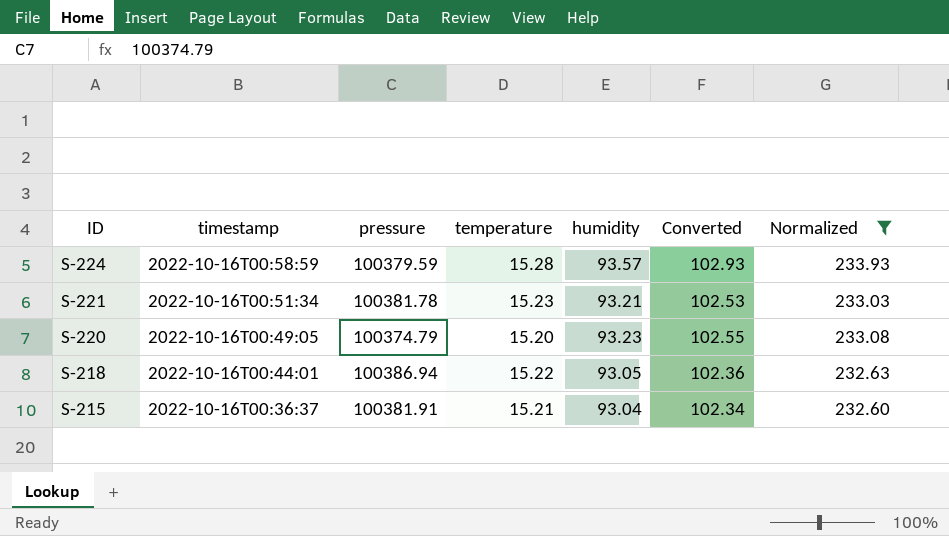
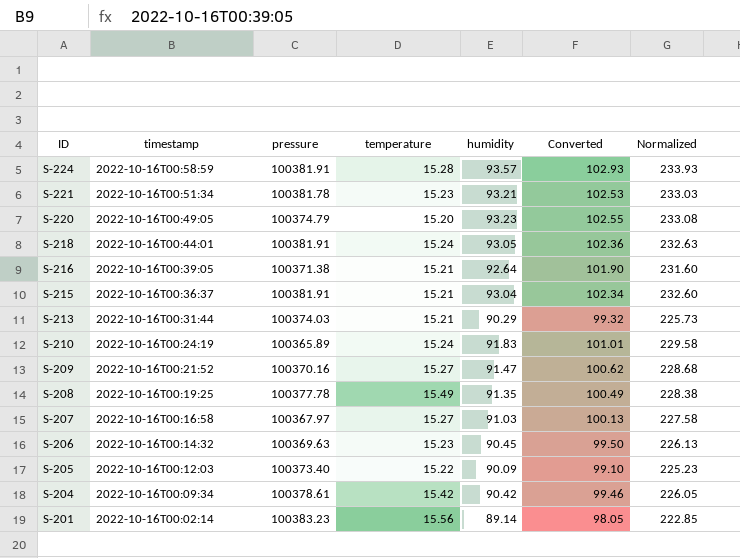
filter: Normalized >= 232.60 -> none
S-224 | pressure: 100379.59 -> 100381.91
S-218 | pressure: 100386.94 -> 100381.91
S-218 | temperature: 15.22 -> 15.24

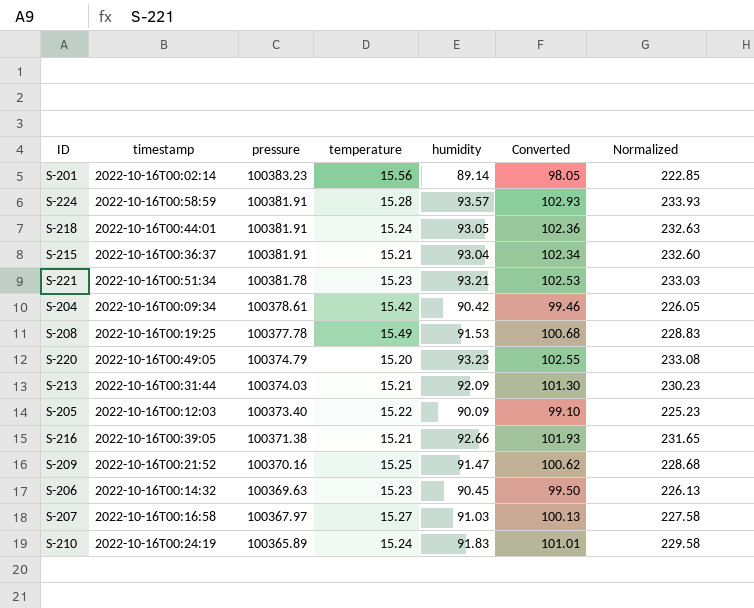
row order: ID descending -> pressure descending
S-208 | humidity: 91.35 -> 91.53
S-208 | Converted: 100.49 -> 100.68
S-208 | Normalized: 228.38 -> 228.83
S-213 | humidity: 90.29 -> 92.09
S-213 | Converted: 99.32 -> 101.30
S-213 | Normalized: 225.73 -> 230.23
S-216 | humidity: 92.64 -> 92.66
S-216 | Converted: 101.90 -> 101.93
S-216 | Normalized: 231.60 -> 231.65
S-209 | temperature: 15.27 -> 15.25

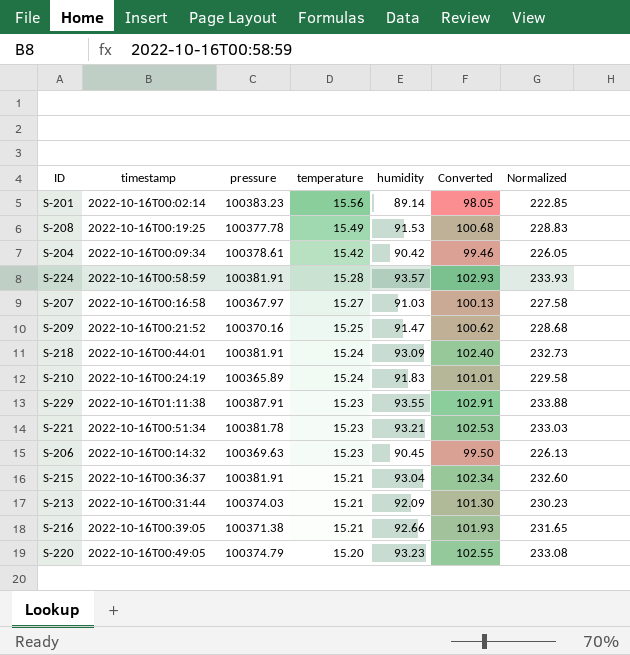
row order: pressure descending -> temperature descending
row S-205: 2022-10-16T00:12:03 | 100373.40 | 15.22 | 90.09 | 99.10 | 225.23 -> none
S-218 | humidity: 93.05 -> 93.09
S-218 | Converted: 102.36 -> 102.40
S-218 | Normalized: 232.63 -> 232.73
row S-229: none -> 2022-10-16T01:11:38 | 100387.91 | 15.23 | 93.55 | 102.91 | 233.88

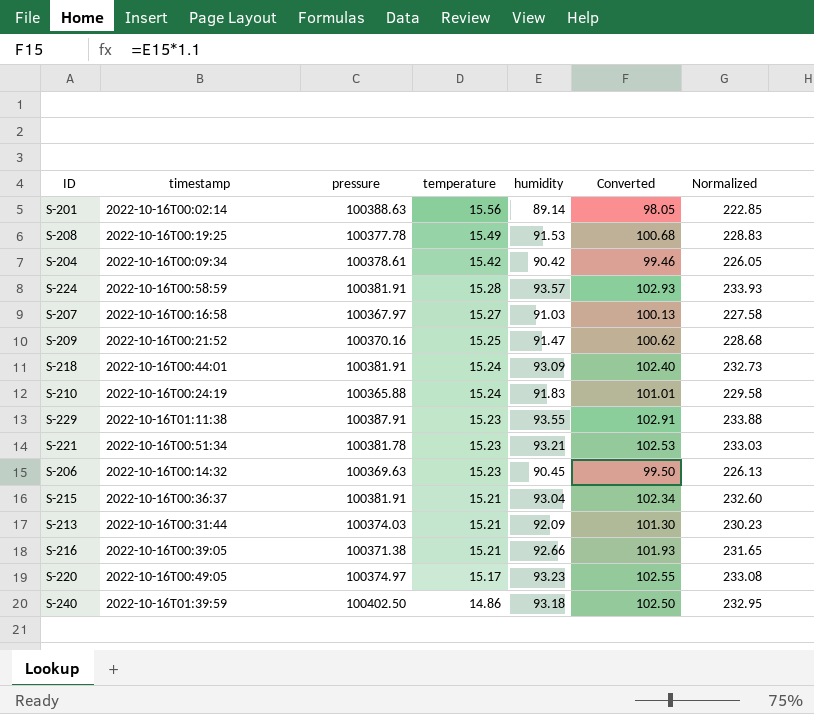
S-201 | pressure: 100383.23 -> 100388.63
S-210 | pressure: 100365.89 -> 100365.88
S-220 | pressure: 100374.79 -> 100374.97
S-220 | temperature: 15.20 -> 15.17
row S-240: none -> 2022-10-16T01:39:59 | 100402.50 | 14.86 | 93.18 | 102.50 | 232.95

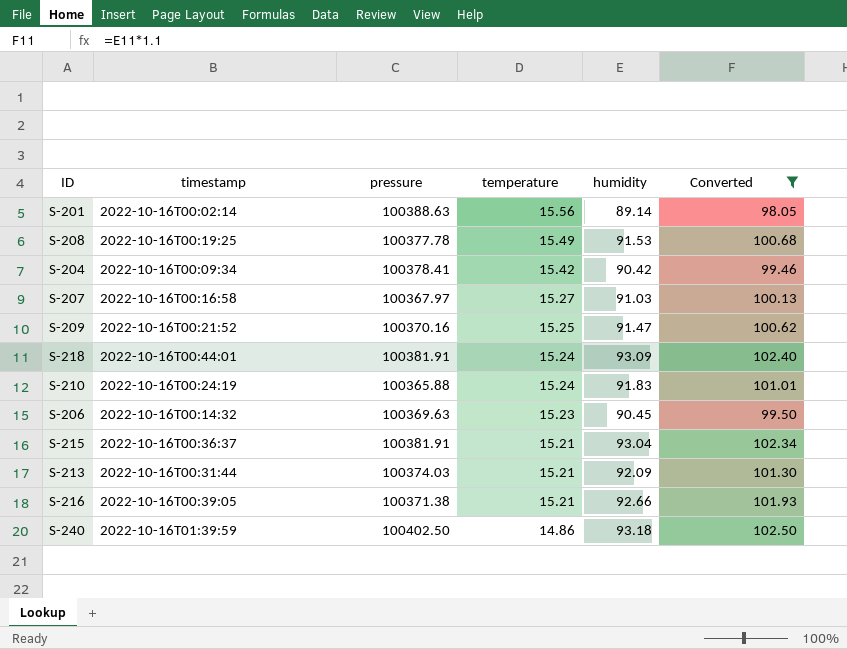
filter: none -> Converted <= 102.50
column Normalized | formula: [humidity] * 2.5 -> none
S-204 | pressure: 100378.61 -> 100378.41

